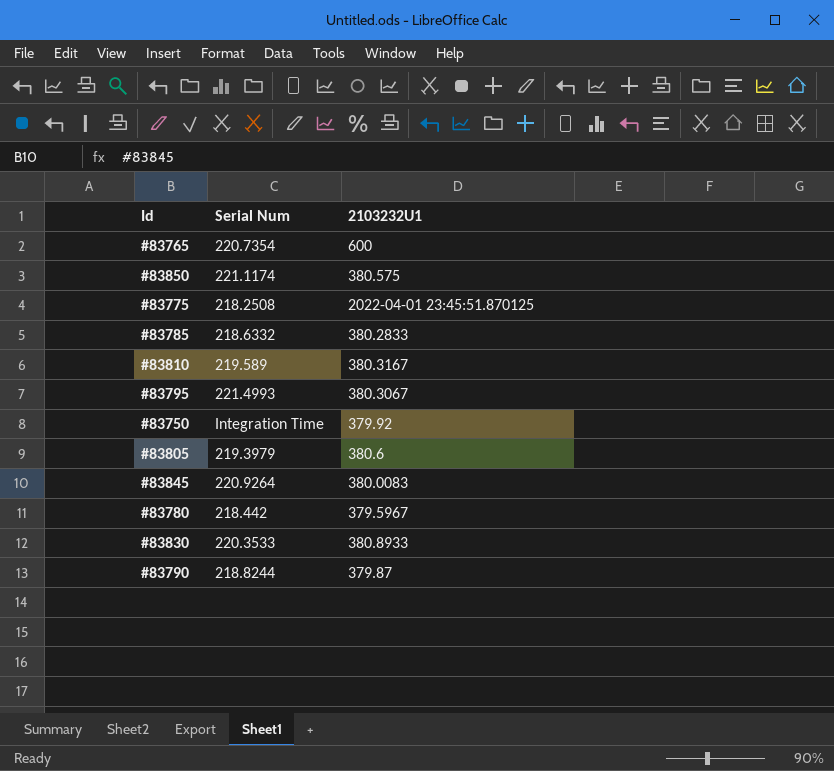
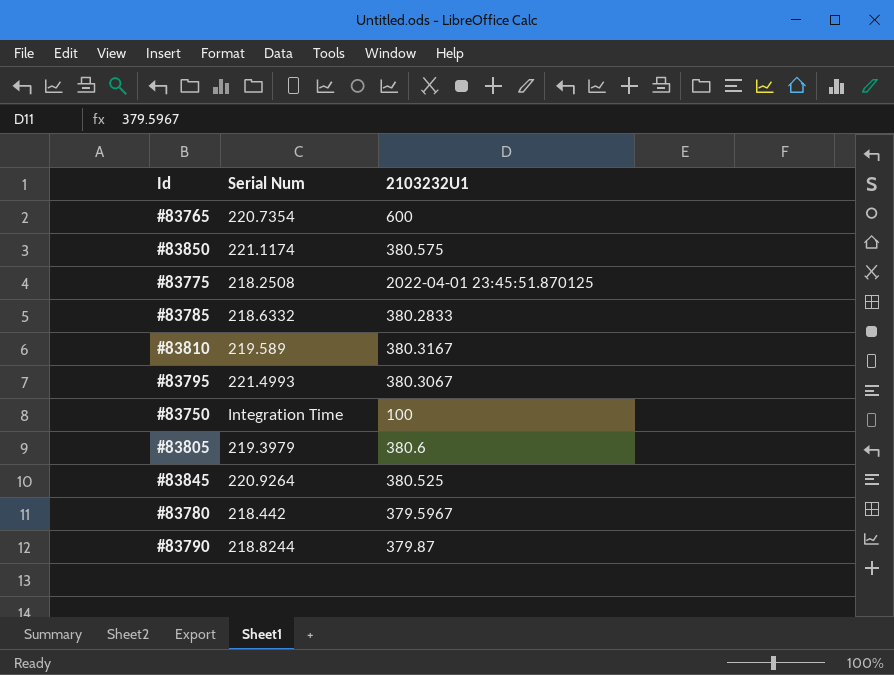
row #83830: 220.3533 | 380.8933 -> none
#83750 | 2103232U1: 379.92 -> 100
#83845 | 2103232U1: 380.0083 -> 380.525

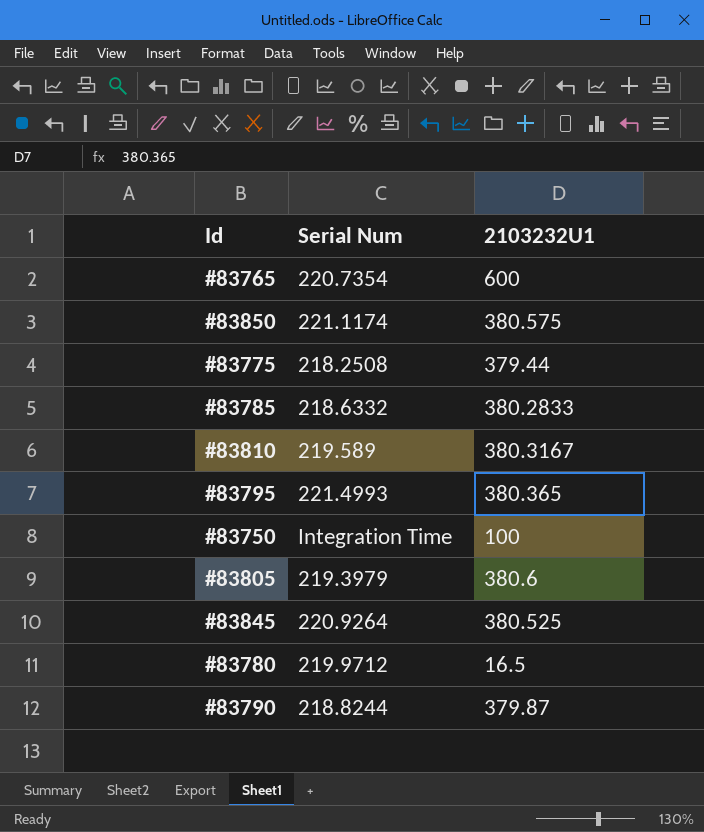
#83775 | 2103232U1: 2022-04-01 23:45:51.870125 -> 379.44
#83795 | 2103232U1: 380.3067 -> 380.365
#83780 | Serial Num: 218.442 -> 219.9712
#83780 | 2103232U1: 379.5967 -> 16.5

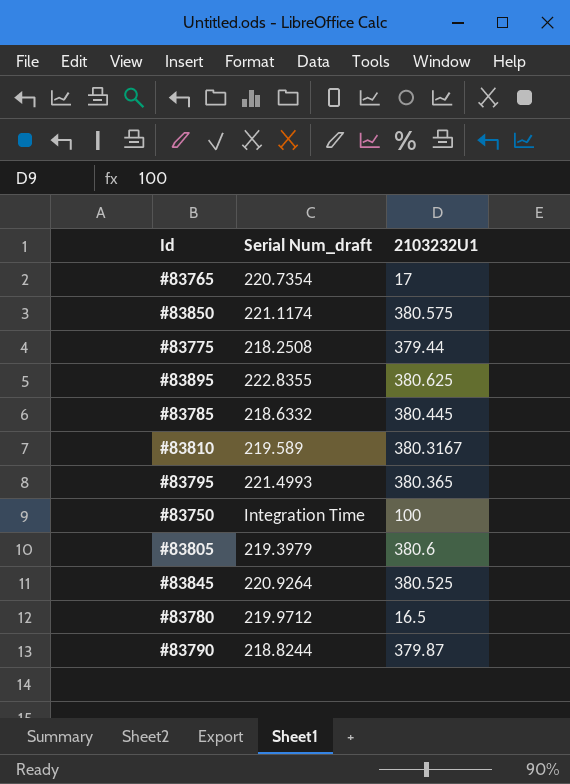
column name: Serial Num -> Serial Num_draft
#83765 | 2103232U1: 600 -> 17
row #83895: none -> 222.8355 | 380.625
#83785 | 2103232U1: 380.2833 -> 380.445

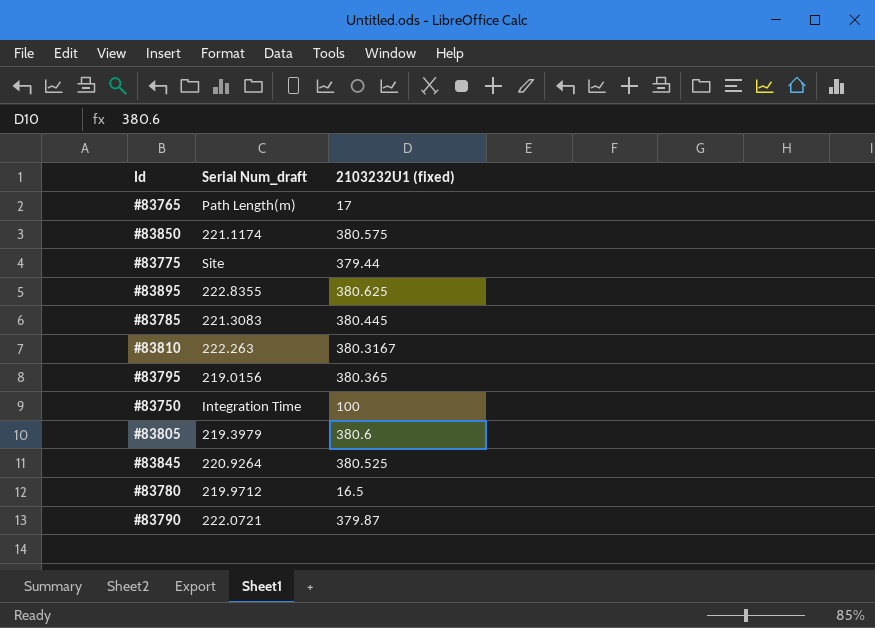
column name: 2103232U1 -> 2103232U1 (fixed)
#83765 | Serial Num_draft: 220.7354 -> Path Length(m)
#83775 | Serial Num_draft: 218.2508 -> Site
#83785 | Serial Num_draft: 218.6332 -> 221.3083
#83810 | Serial Num_draft: 219.589 -> 222.263
#83795 | Serial Num_draft: 221.4993 -> 219.0156
#83790 | Serial Num_draft: 218.8244 -> 222.0721

